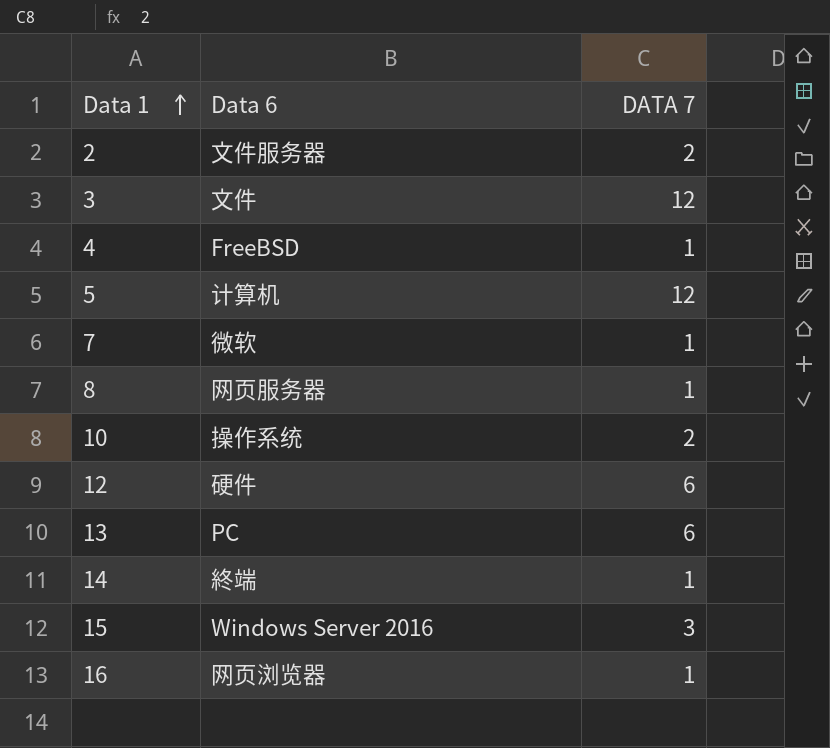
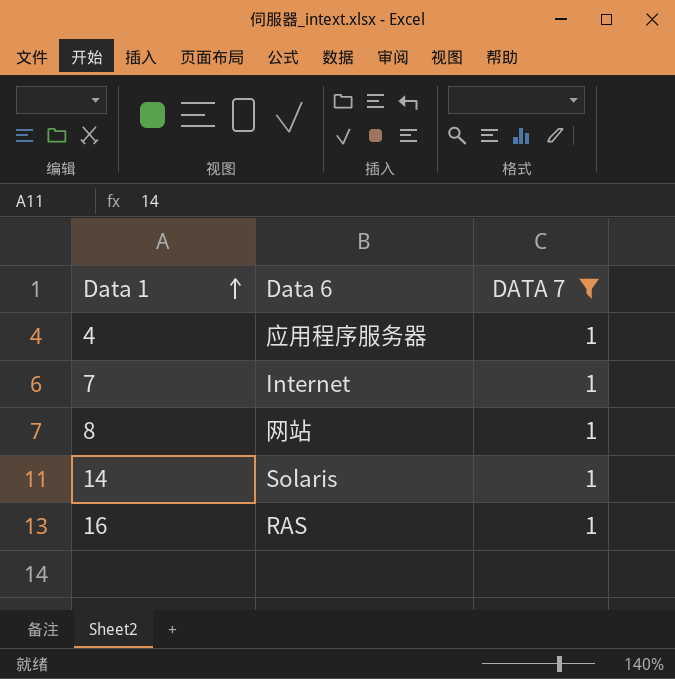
filter: none -> DATA 7 = 1
4 | Data 6: FreeBSD -> 应用程序服务器
7 | Data 6: 微软 -> Internet
8 | Data 6: 网页服务器 -> 网站
14 | Data 6: 終端 -> Solaris
16 | Data 6: 网页浏览器 -> RAS

